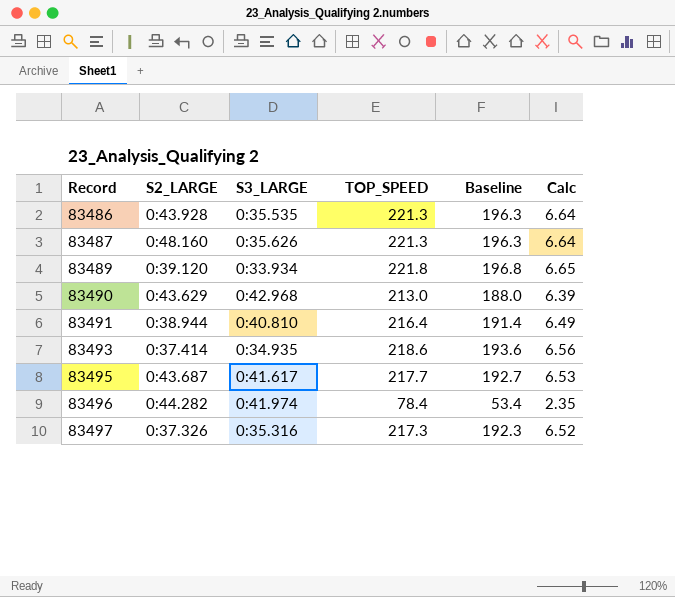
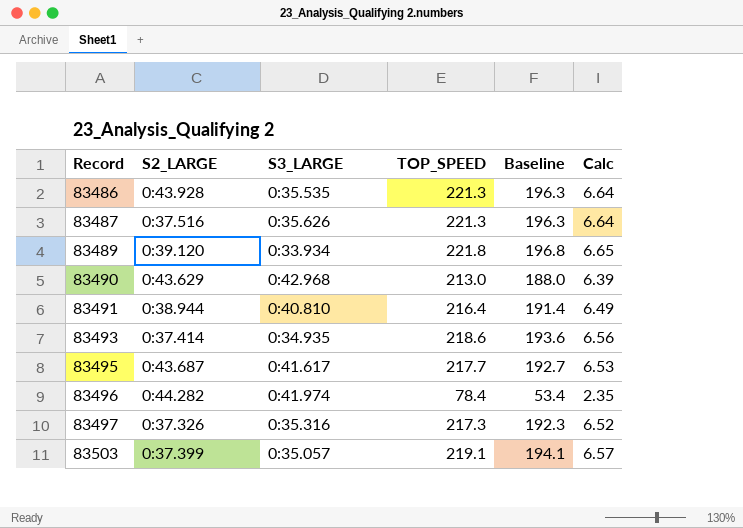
83487 | S2_LARGE: 0:48.160 -> 0:37.516
row 83503: none -> 0:37.399 | 0:35.057 | 219.1 | 194.1 | 6.57

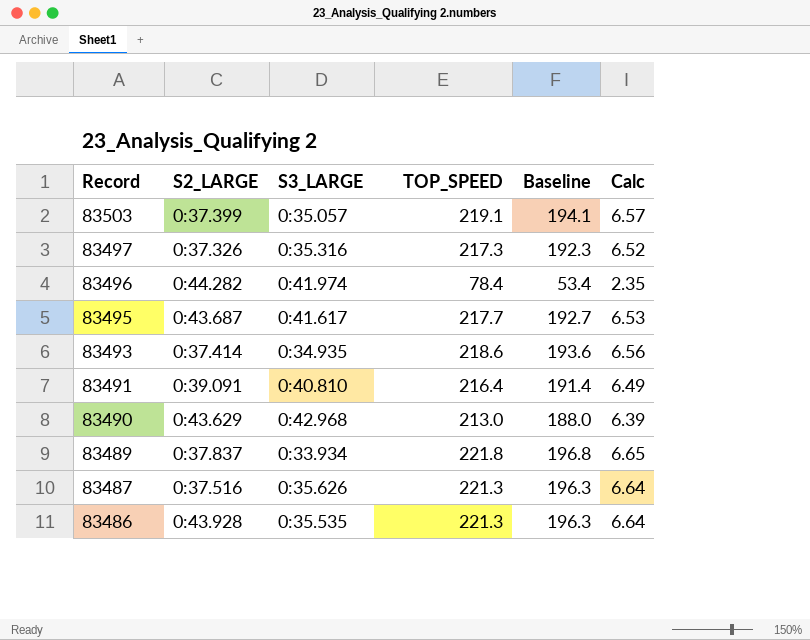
row order: Record ascending -> Record descending
83491 | S2_LARGE: 0:38.944 -> 0:39.091
83489 | S2_LARGE: 0:39.120 -> 0:37.837

